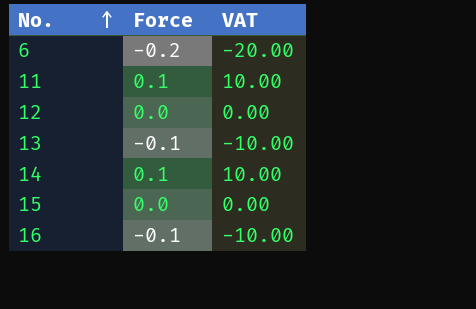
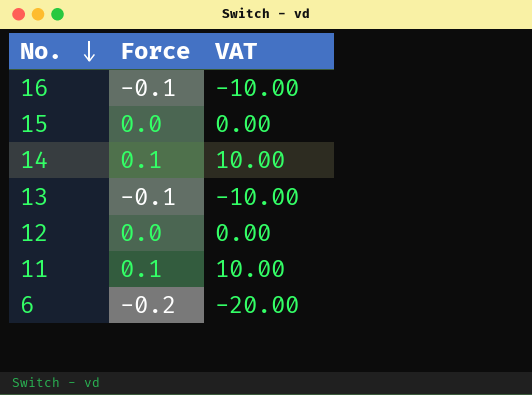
row order: No. ascending -> No. descending

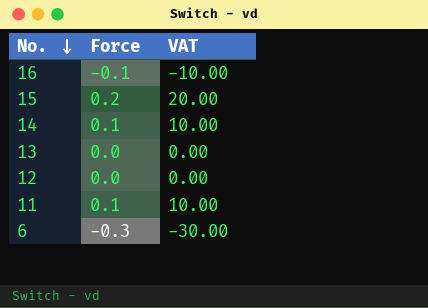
15 | Force: 0.0 -> 0.2
15 | VAT: 0.00 -> 20.00
13 | Force: -0.1 -> 0.0
13 | VAT: -10.00 -> 0.00
6 | Force: -0.2 -> -0.3
6 | VAT: -20.00 -> -30.00

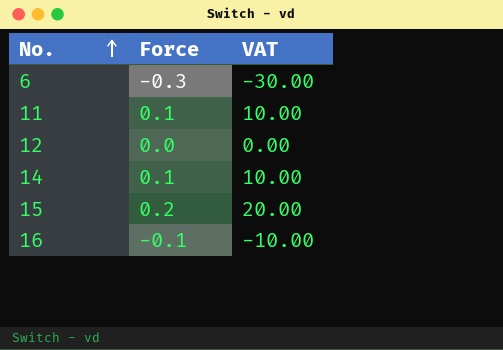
row order: No. descending -> No. ascending
row 13: 0.0 | 0.00 -> none

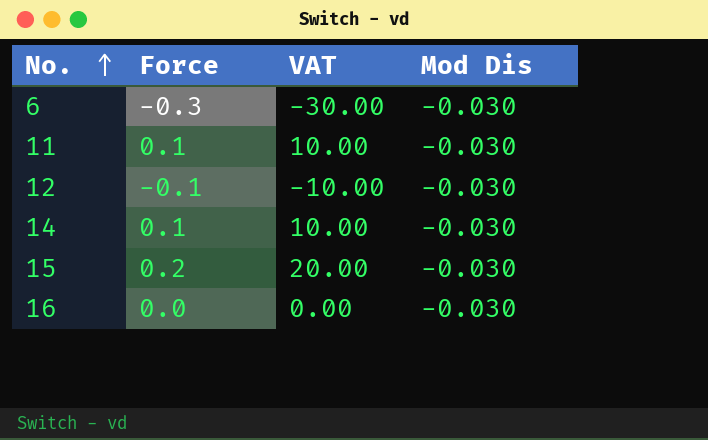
column Mod Dis | position: none -> 4
12 | Force: 0.0 -> -0.1
12 | VAT: 0.00 -> -10.00
16 | Force: -0.1 -> 0.0
16 | VAT: -10.00 -> 0.00

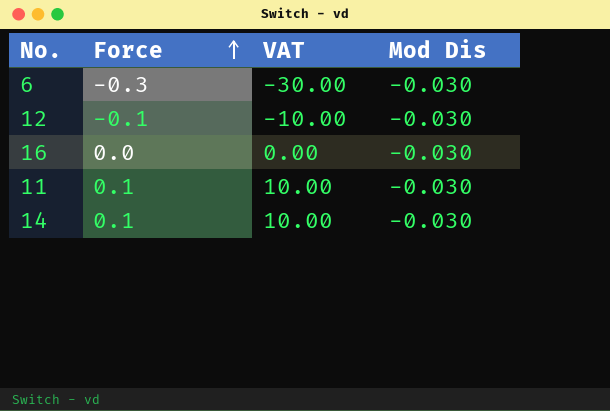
row order: No. ascending -> Force ascending
row 15: 0.2 | 20.00 | -0.030 -> none

